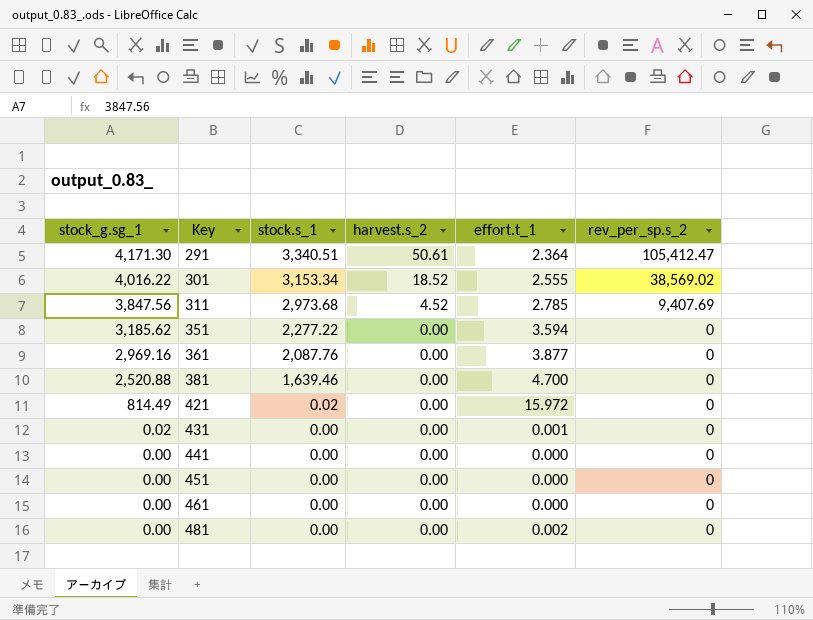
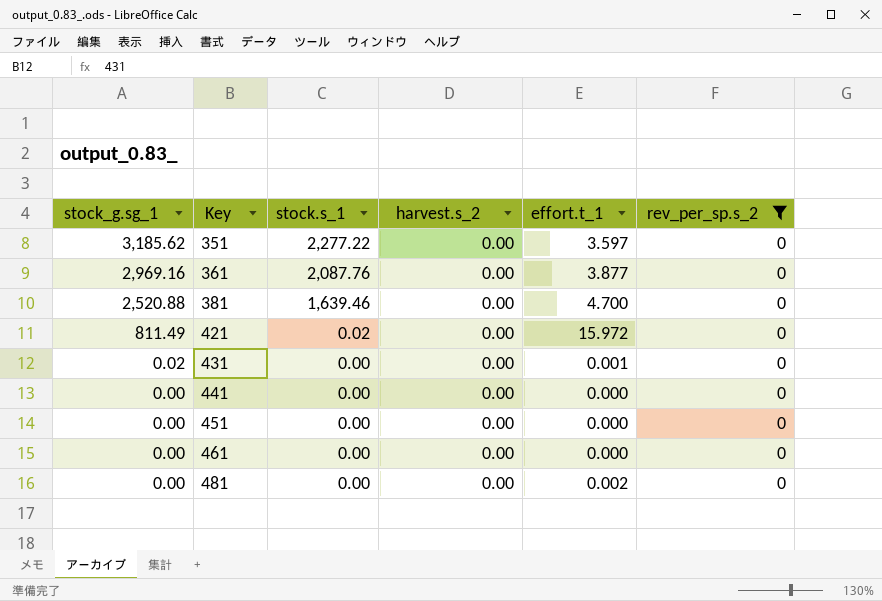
filter: none -> rev_per_sp.s_2 = 0
351 | effort.t_1: 3.594 -> 3.597
421 | stock_g.sg_1: 814.49 -> 811.49

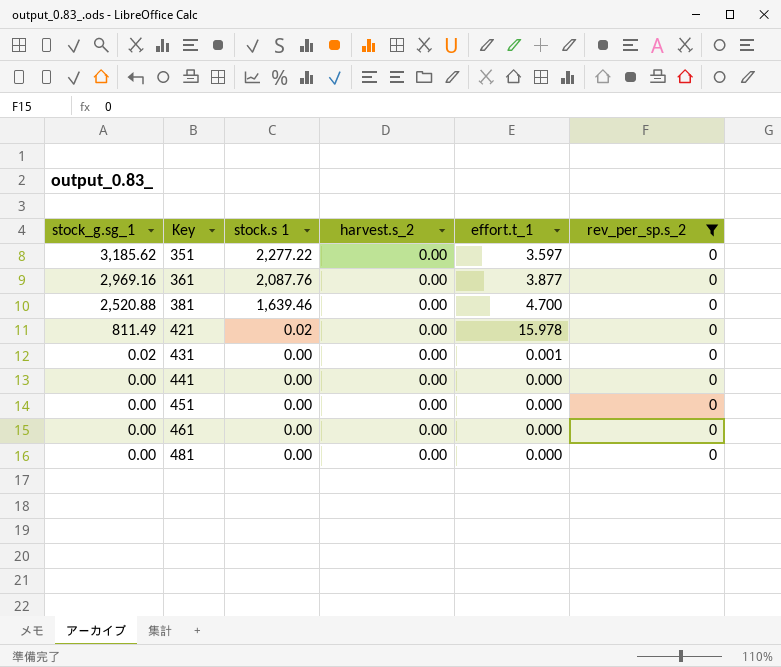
column name: stock.s_1 -> stock.s 1
421 | effort.t_1: 15.972 -> 15.978
481 | effort.t_1: 0.002 -> 0.000

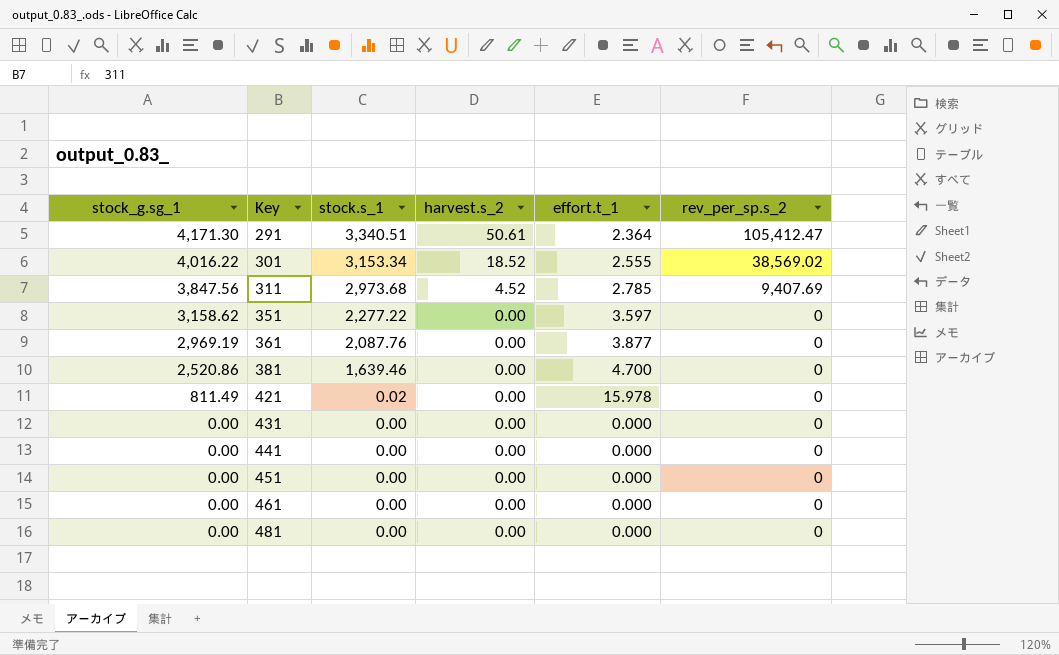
filter: rev_per_sp.s_2 = 0 -> none
column name: stock.s 1 -> stock.s_1
351 | stock_g.sg_1: 3,185.62 -> 3,158.62
361 | stock_g.sg_1: 2,969.16 -> 2,969.19
381 | stock_g.sg_1: 2,520.88 -> 2,520.86
431 | stock_g.sg_1: 0.02 -> 0.00
431 | effort.t_1: 0.001 -> 0.000

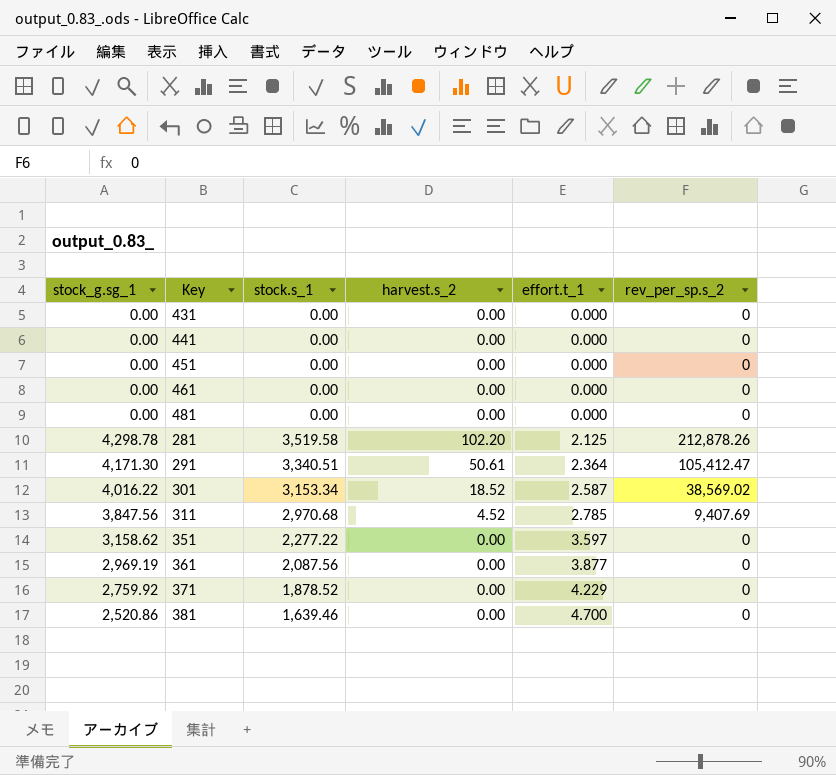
row order: stock_g.sg_1 descending -> effort.t_1 ascending
row 421: 811.49 | 0.02 | 0.00 | 15.978 | 0 -> none
row 281: none -> 4,298.78 | 3,519.58 | 102.20 | 2.125 | 212,878.26
301 | effort.t_1: 2.555 -> 2.587
311 | stock.s_1: 2,973.68 -> 2,970.68
361 | stock.s_1: 2,087.76 -> 2,087.56
row 371: none -> 2,759.92 | 1,878.52 | 0.00 | 4.229 | 0

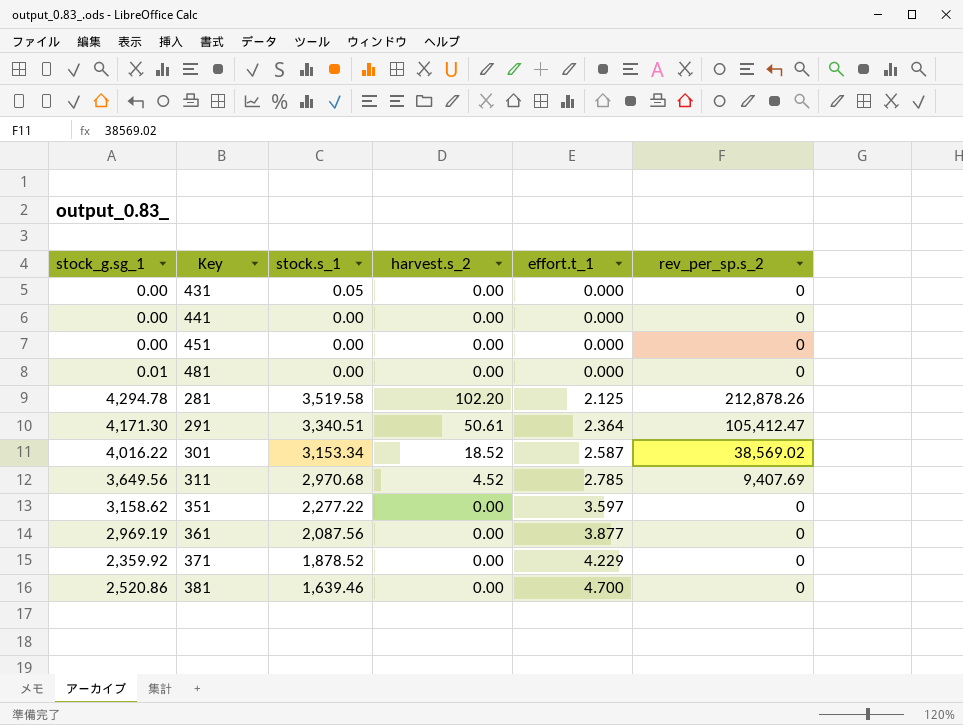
row 461: 0.00 | 0.00 | 0.00 | 0.000 | 0 -> none
431 | stock.s_1: 0.00 -> 0.05
481 | stock_g.sg_1: 0.00 -> 0.01
281 | stock_g.sg_1: 4,298.78 -> 4,294.78
311 | stock_g.sg_1: 3,847.56 -> 3,649.56
371 | stock_g.sg_1: 2,759.92 -> 2,359.92

